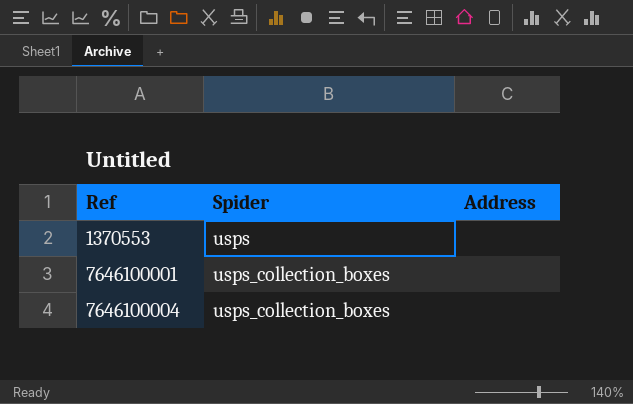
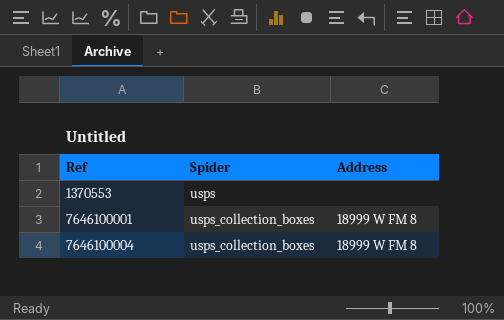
7646100001 | Address: none -> 18999 W FM 8
7646100004 | Address: none -> 18999 W FM 8

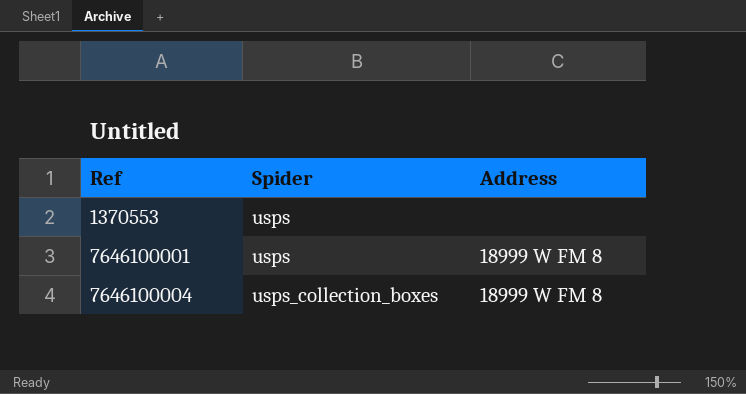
7646100001 | Spider: usps_collection_boxes -> usps

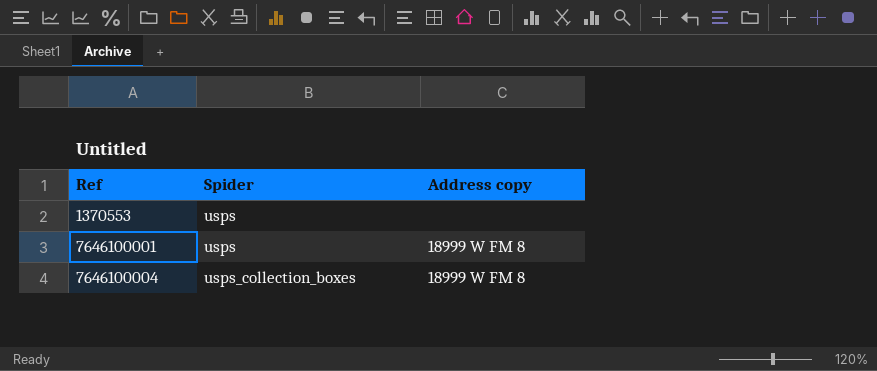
column name: Address -> Address copy

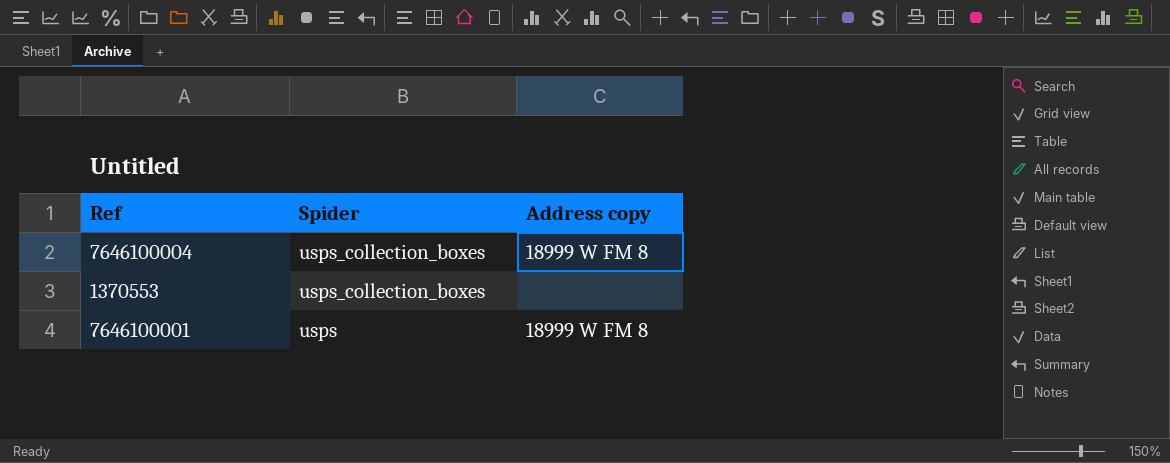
row order: Ref ascending -> Spider descending
1370553 | Spider: usps -> usps_collection_boxes

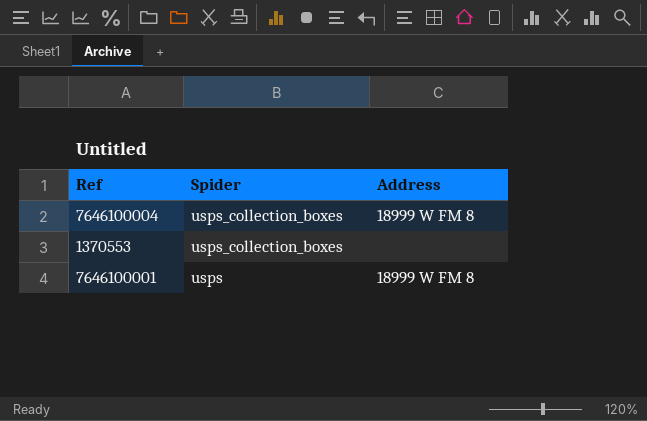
column name: Address copy -> Address

